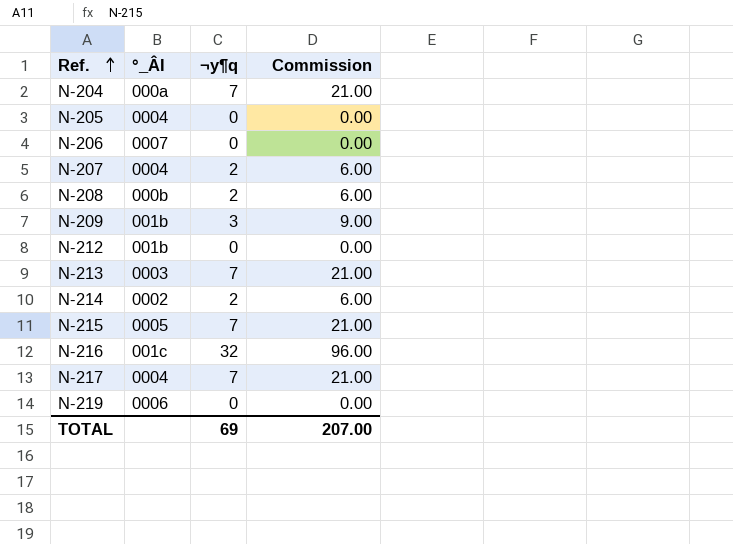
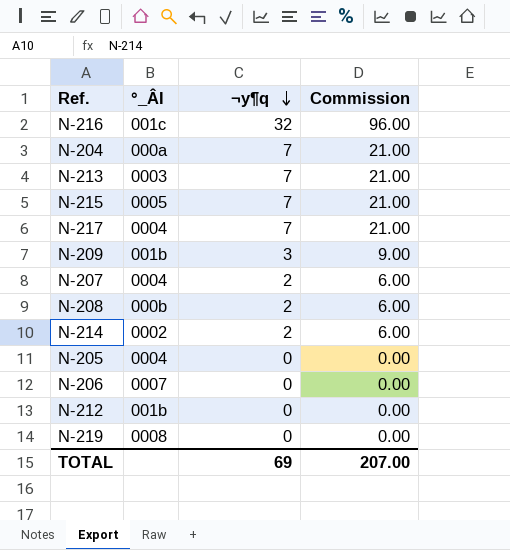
row order: Ref. ascending -> ¬y¶q descending
N-219 | °_ÂI: 0006 -> 0008

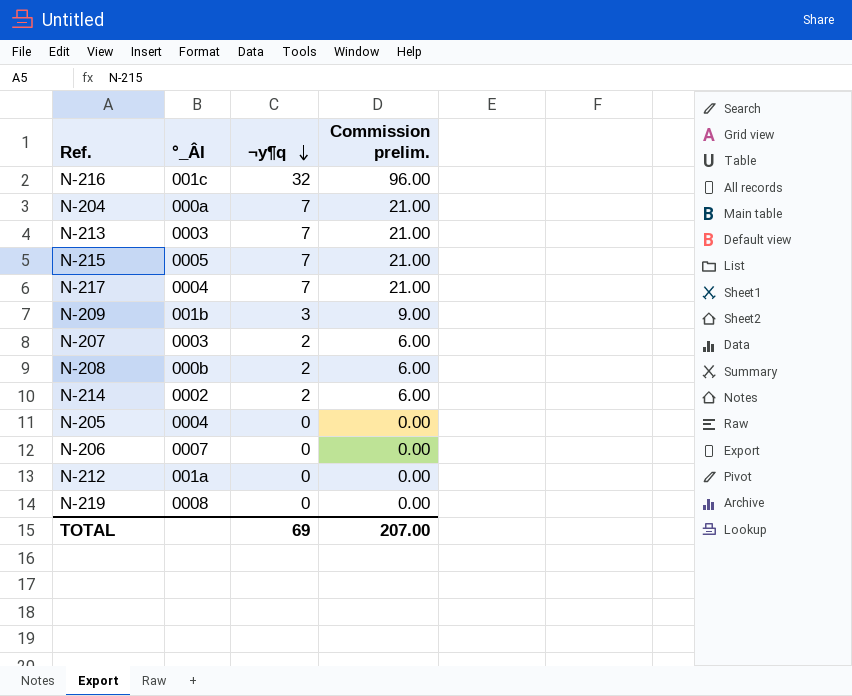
column name: Commission -> Commission prelim.
N-207 | °_ÂI: 0004 -> 0003
N-212 | °_ÂI: 001b -> 001a

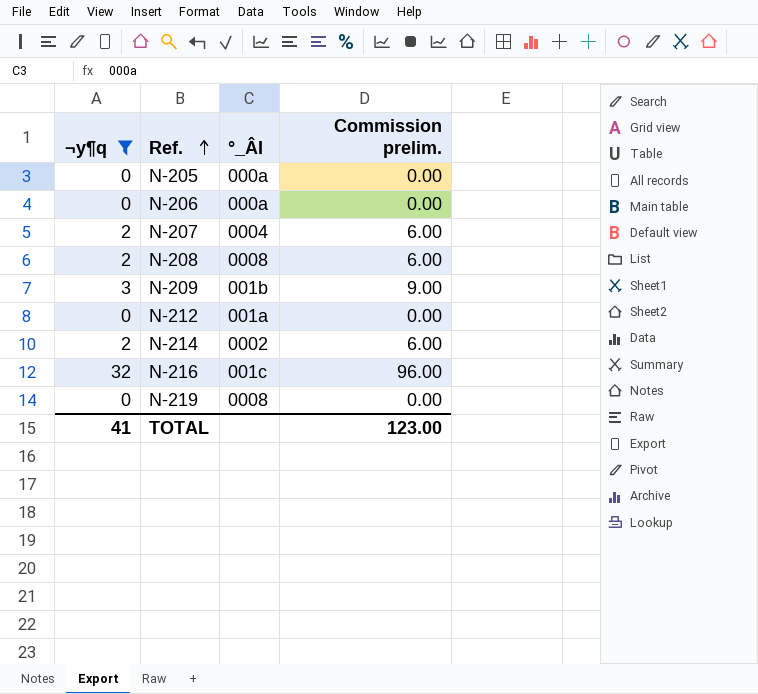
filter: none -> ¬y¶q != 7
row order: ¬y¶q descending -> Ref. ascending
column ¬y¶q | position: 3 -> 1
N-205 | °_ÂI: 0004 -> 000a
N-206 | °_ÂI: 0007 -> 000a
N-207 | °_ÂI: 0003 -> 0004
N-208 | °_ÂI: 000b -> 0008
TOTAL | ¬y¶q: 69 -> 41
TOTAL | Commission prelim.: 207.00 -> 123.00

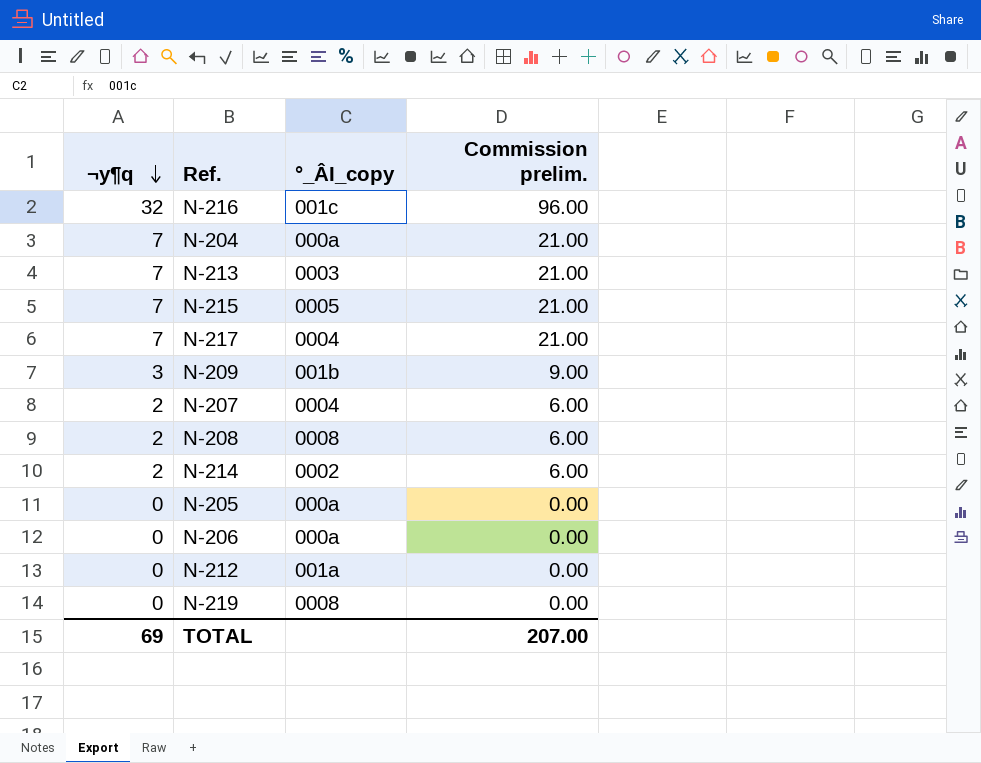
filter: ¬y¶q != 7 -> none
row order: Ref. ascending -> ¬y¶q descending
column name: °_ÂI -> °_ÂI_copy
TOTAL | ¬y¶q: 41 -> 69
TOTAL | Commission prelim.: 123.00 -> 207.00

